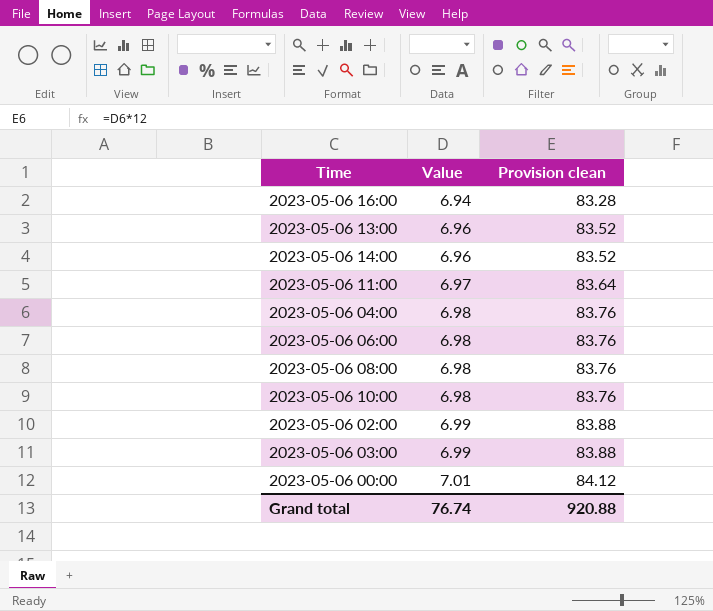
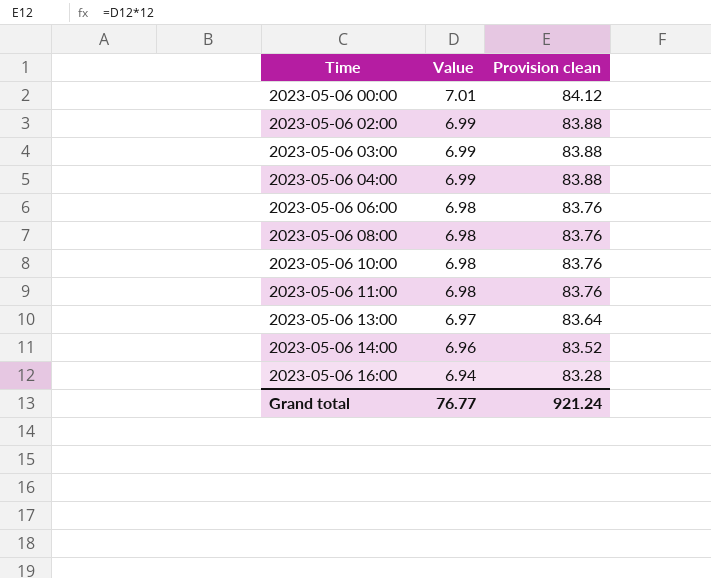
row order: Value ascending -> Time ascending
2023-05-06 04:00 | Value: 6.98 -> 6.99
2023-05-06 04:00 | Provision clean: 83.76 -> 83.88
2023-05-06 11:00 | Value: 6.97 -> 6.98
2023-05-06 11:00 | Provision clean: 83.64 -> 83.76
2023-05-06 13:00 | Value: 6.96 -> 6.97
2023-05-06 13:00 | Provision clean: 83.52 -> 83.64
Grand total | Value: 76.74 -> 76.77
Grand total | Provision clean: 920.88 -> 921.24

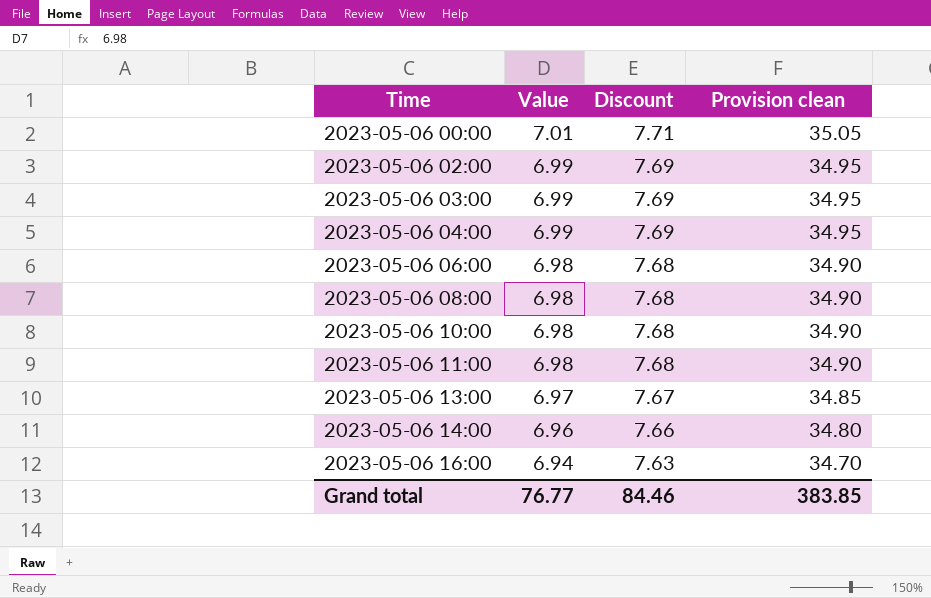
column Discount | formula: none -> [Value] * 1.1
column Provision clean | formula: [Value] * 12 -> [Value] * 5
Grand total | Provision clean: 921.24 -> 383.85

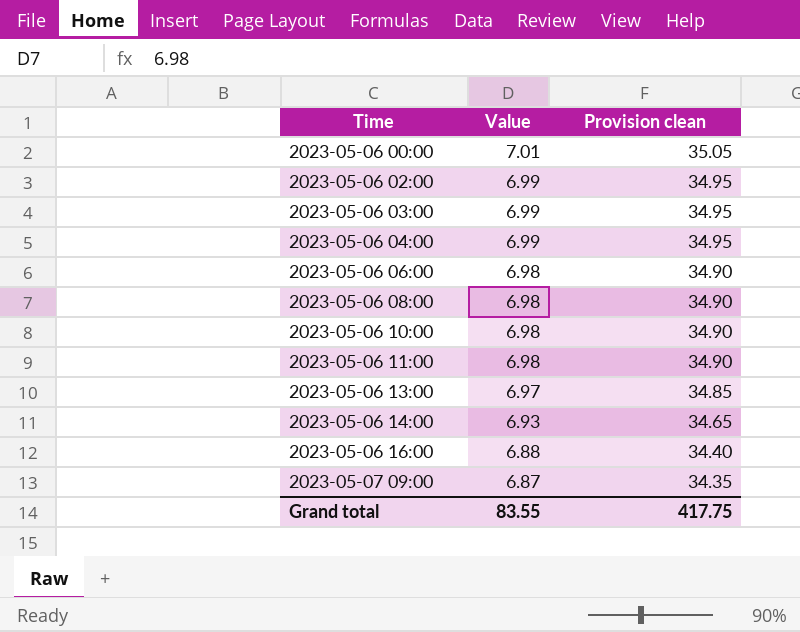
column Discount | formula: [Value] * 1.1 -> none
2023-05-06 14:00 | Value: 6.96 -> 6.93
2023-05-06 14:00 | Provision clean: 34.80 -> 34.65
2023-05-06 16:00 | Value: 6.94 -> 6.88
2023-05-06 16:00 | Provision clean: 34.70 -> 34.40
row 2023-05-07 09:00: none -> 6.87 | 34.35
Grand total | Value: 76.77 -> 83.55
Grand total | Provision clean: 383.85 -> 417.75

